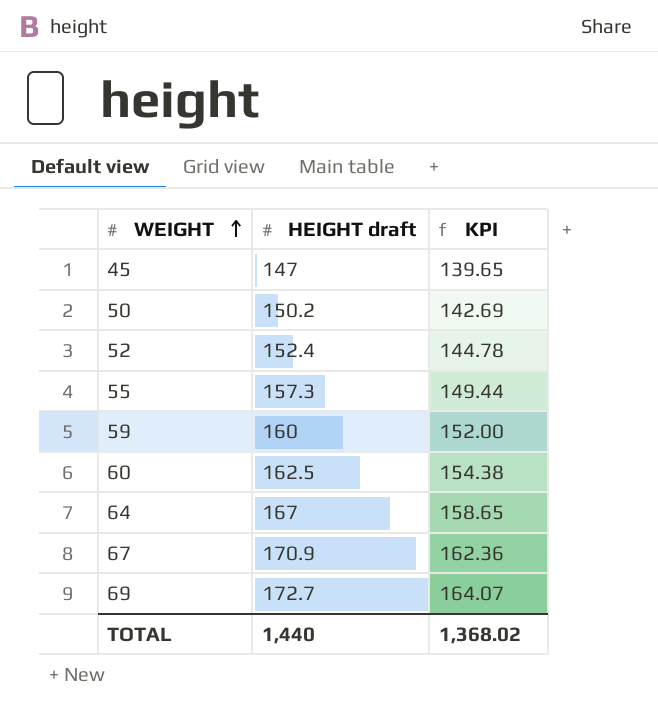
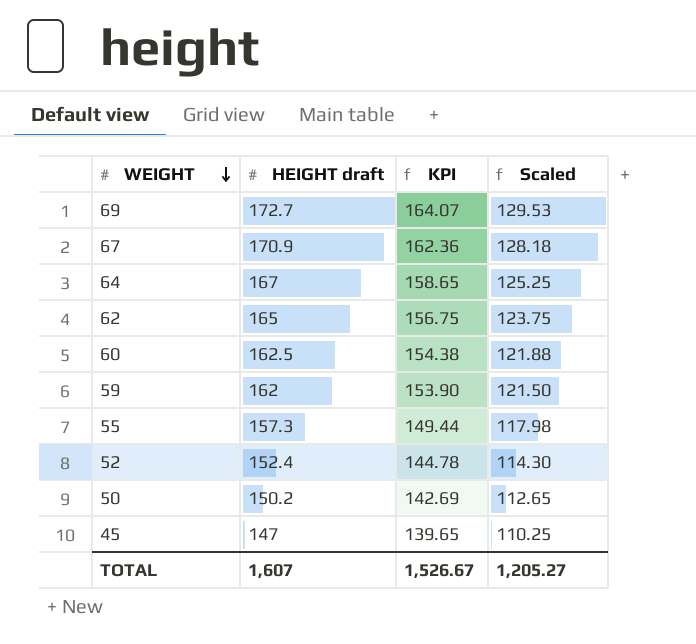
row order: WEIGHT ascending -> WEIGHT descending
column Scaled | formula: none -> [HEIGHT draft] * 0.75
row 62: none -> 165 | 156.75 | 123.75
59 | HEIGHT draft: 160 -> 162
59 | KPI: 152.00 -> 153.90
TOTAL | HEIGHT draft: 1,440 -> 1,607
TOTAL | KPI: 1,368.02 -> 1,526.67

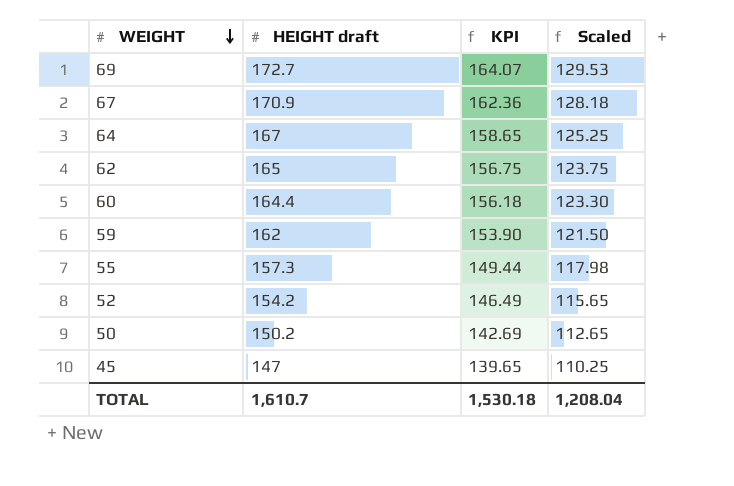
60 | HEIGHT draft: 162.5 -> 164.4
60 | KPI: 154.38 -> 156.18
60 | Scaled: 121.88 -> 123.30
52 | HEIGHT draft: 152.4 -> 154.2
52 | KPI: 144.78 -> 146.49
52 | Scaled: 114.30 -> 115.65
TOTAL | HEIGHT draft: 1,607 -> 1,610.7
TOTAL | KPI: 1,526.67 -> 1,530.18
TOTAL | Scaled: 1,205.27 -> 1,208.04

